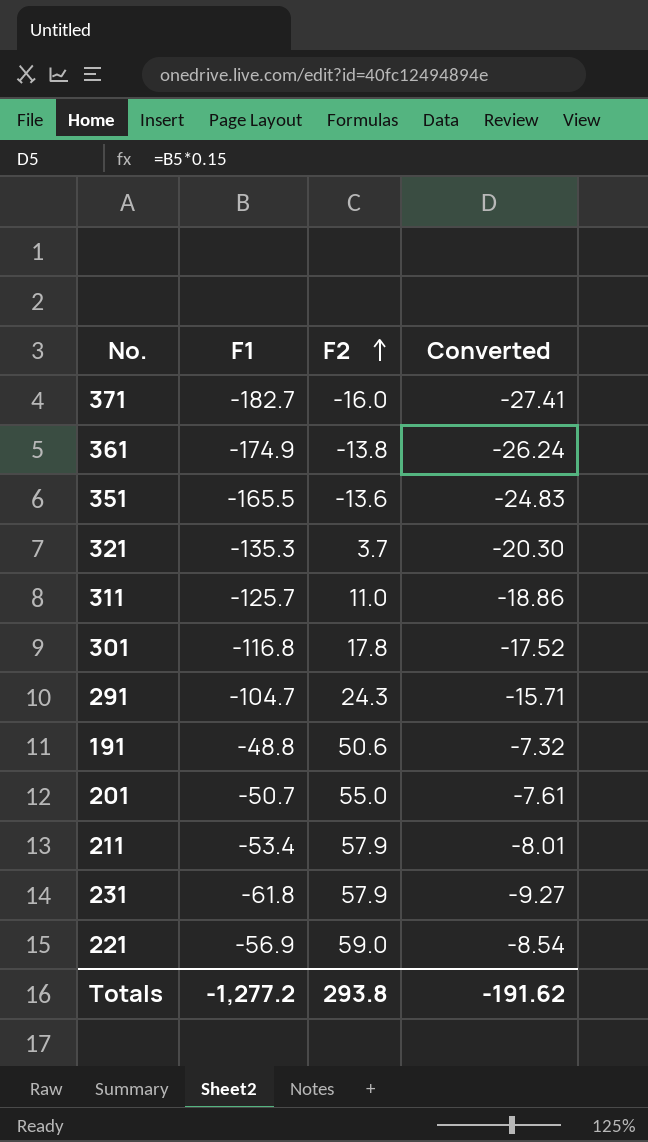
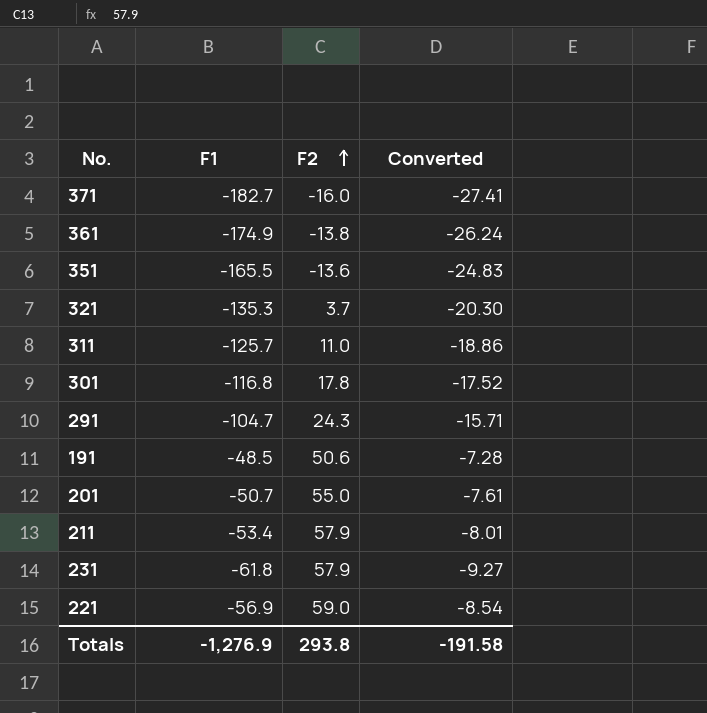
191 | F1: -48.8 -> -48.5
191 | Converted: -7.32 -> -7.28
Totals | F1: -1,277.2 -> -1,276.9
Totals | Converted: -191.62 -> -191.58

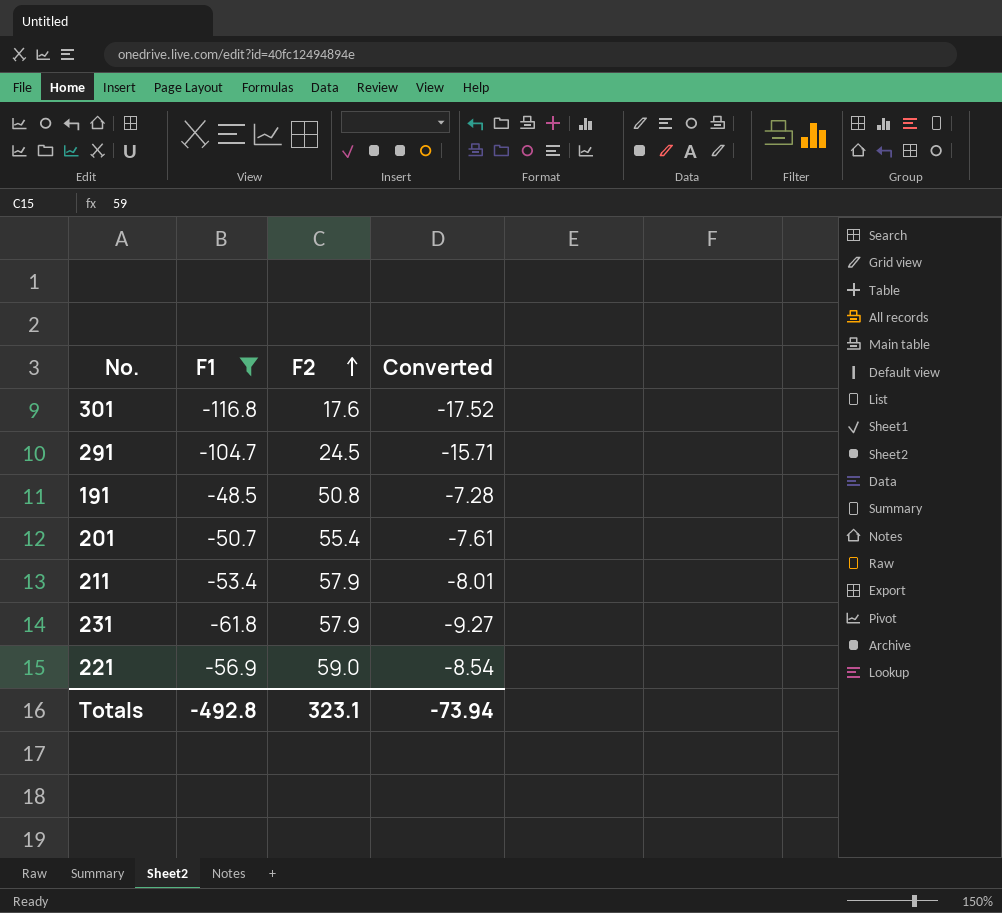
filter: none -> F1 >= -116.8
301 | F2: 17.8 -> 17.6
291 | F2: 24.3 -> 24.5
191 | F2: 50.6 -> 50.8
201 | F2: 55.0 -> 55.4
Totals | F1: -1,276.9 -> -492.8
Totals | F2: 293.8 -> 323.1
Totals | Converted: -191.58 -> -73.94

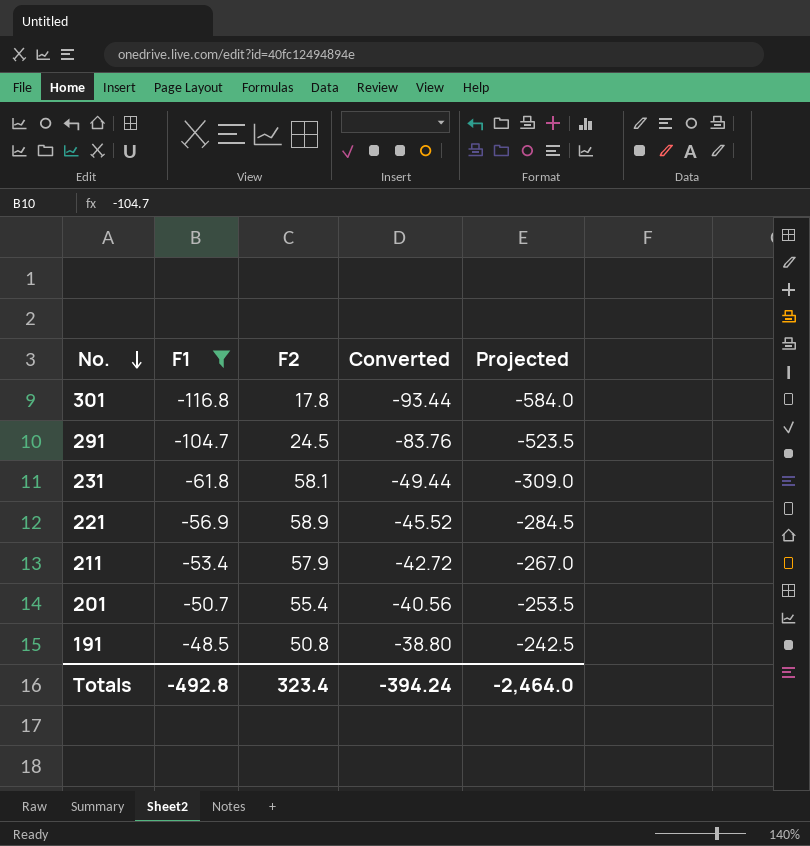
row order: F2 ascending -> No. descending
column Converted | formula: [F1] * 0.15 -> [F1] * 0.8
column Projected | formula: none -> [F1] * 5
301 | F2: 17.6 -> 17.8
231 | F2: 57.9 -> 58.1
221 | F2: 59.0 -> 58.9
Totals | F2: 323.1 -> 323.4
Totals | Converted: -73.94 -> -394.24

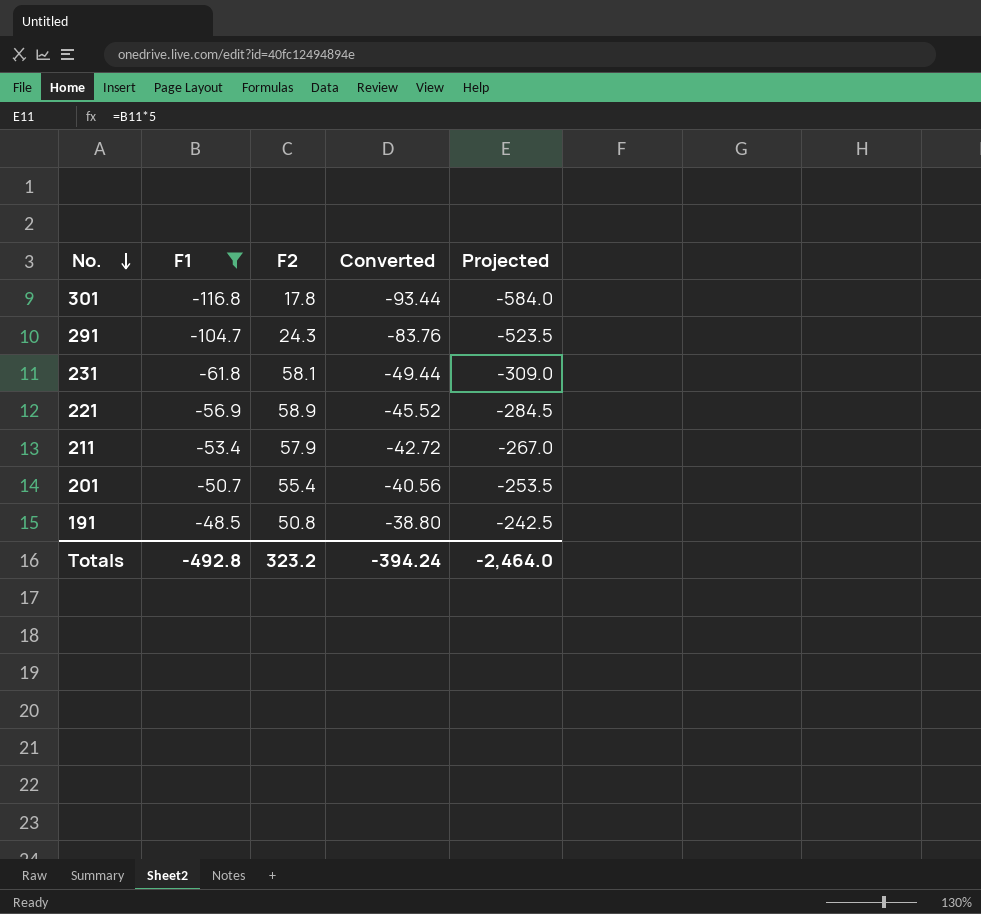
291 | F2: 24.5 -> 24.3
Totals | F2: 323.4 -> 323.2

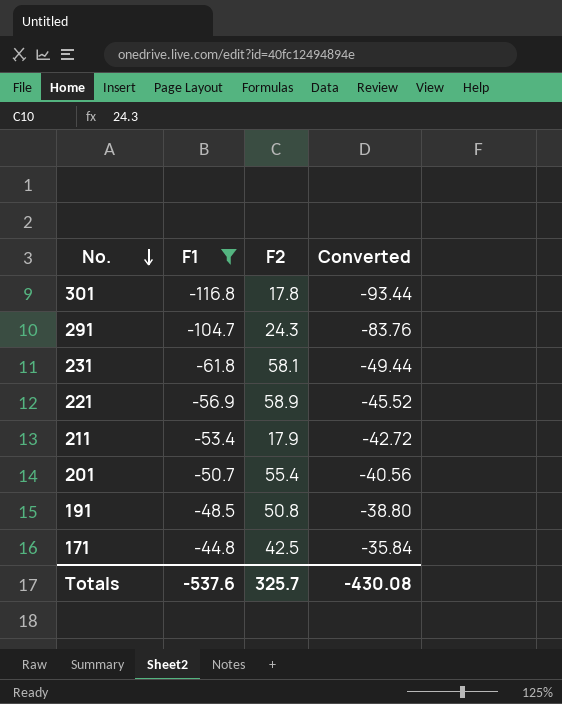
column Projected | formula: [F1] * 5 -> none
211 | F2: 57.9 -> 17.9
row 171: none -> -44.8 | 42.5 | -35.84
Totals | F1: -492.8 -> -537.6
Totals | F2: 323.2 -> 325.7
Totals | Converted: -394.24 -> -430.08

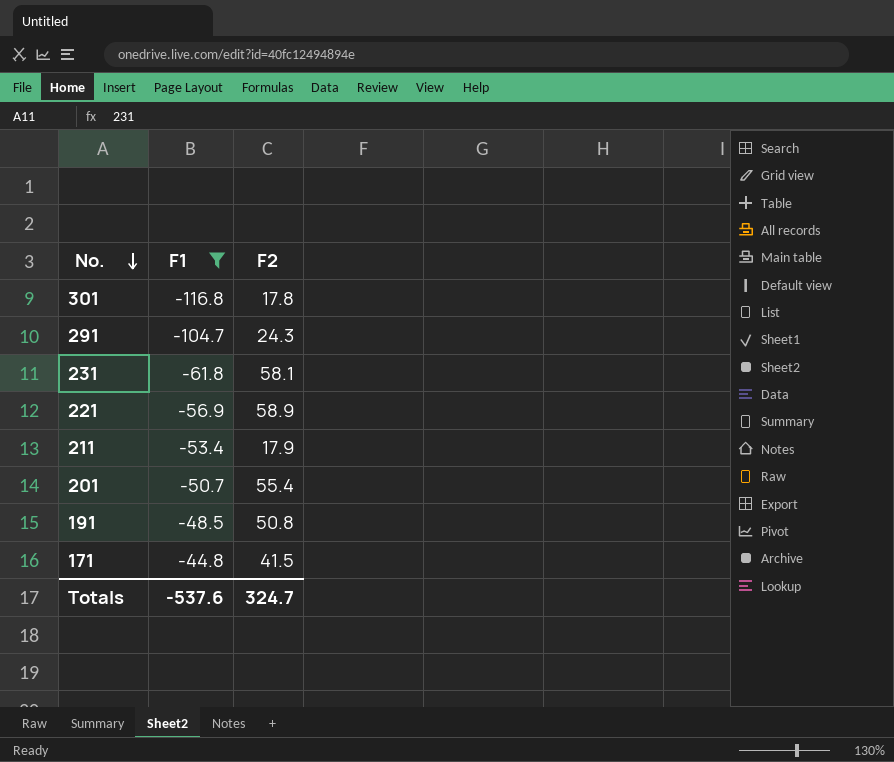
column Converted | formula: [F1] * 0.8 -> none
171 | F2: 42.5 -> 41.5
Totals | F2: 325.7 -> 324.7

